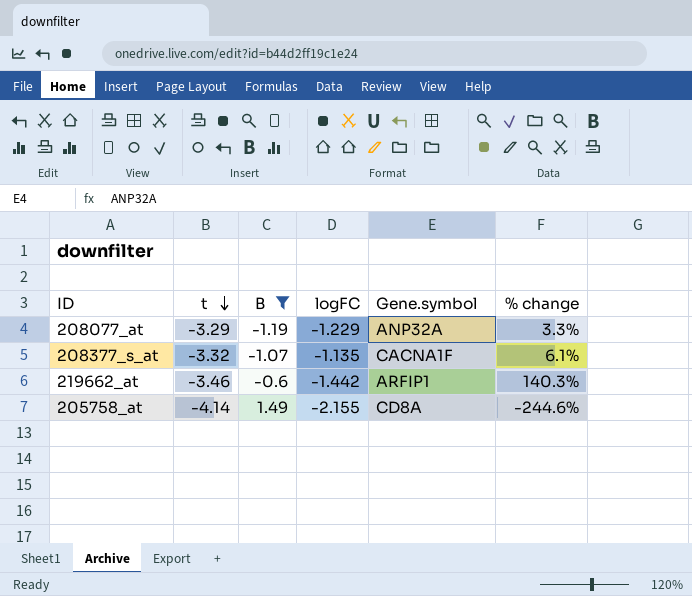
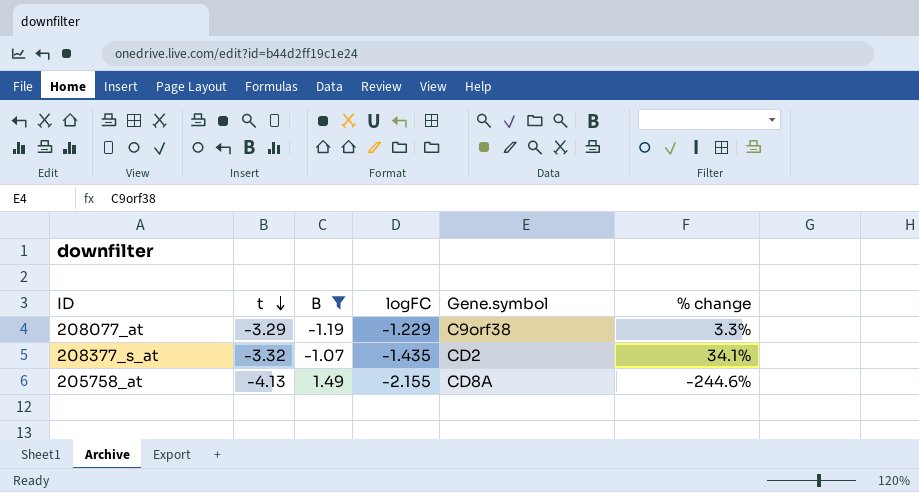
row 219662_at: -3.46 | -0.6 | -1.442 | ARFIP1 | 140.3% -> none
208077_at | Gene.symbol: ANP32A -> C9orf38
208377_s_at | logFC: -1.135 -> -1.435
208377_s_at | Gene.symbol: CACNA1F -> CD2
208377_s_at | % change: 6.1% -> 34.1%
205758_at | t: -4.14 -> -4.13

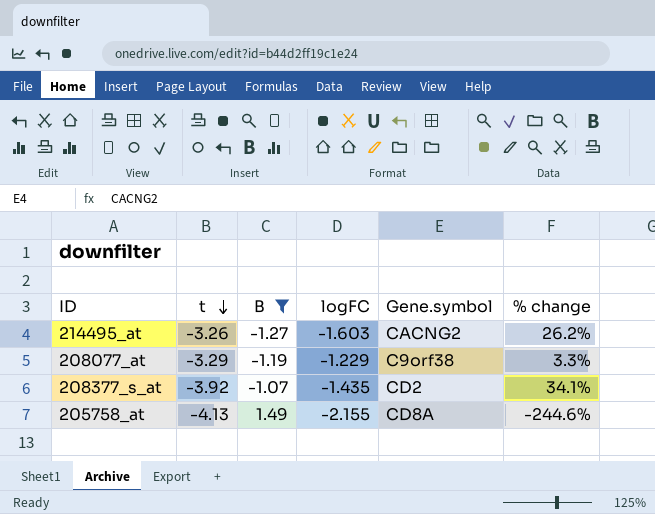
row 214495_at: none -> -3.26 | -1.27 | -1.603 | CACNG2 | 26.2%
208377_s_at | t: -3.32 -> -3.92

